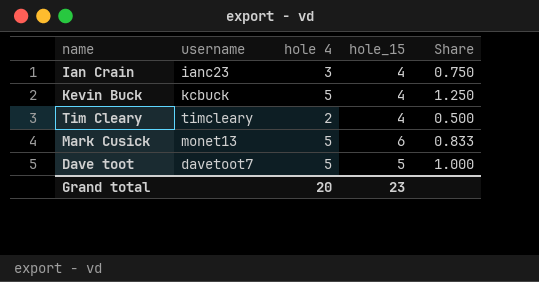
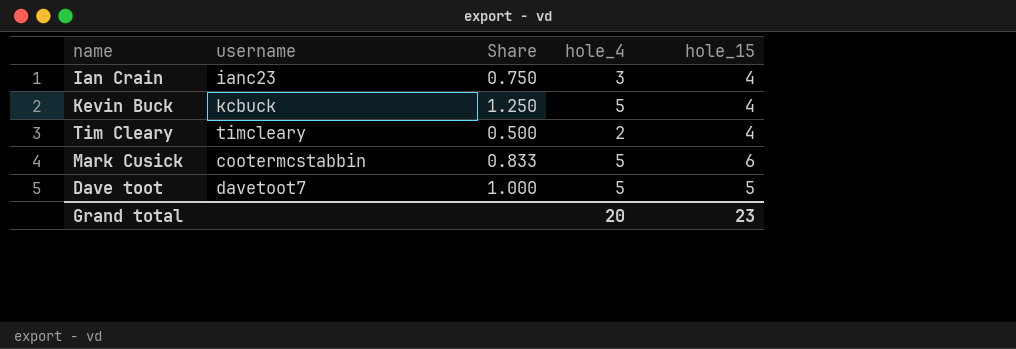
column Share | position: 5 -> 3
column name: hole 4 -> hole_4
Mark Cusick | username: monet13 -> cootermcstabbin

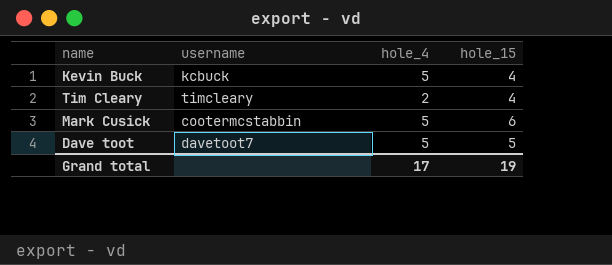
column Share | formula: [hole_4] / [hole_15] -> none
row Ian Crain: ianc23 | 0.750 | 3 | 4 -> none
Grand total | hole_4: 20 -> 17
Grand total | hole_15: 23 -> 19

